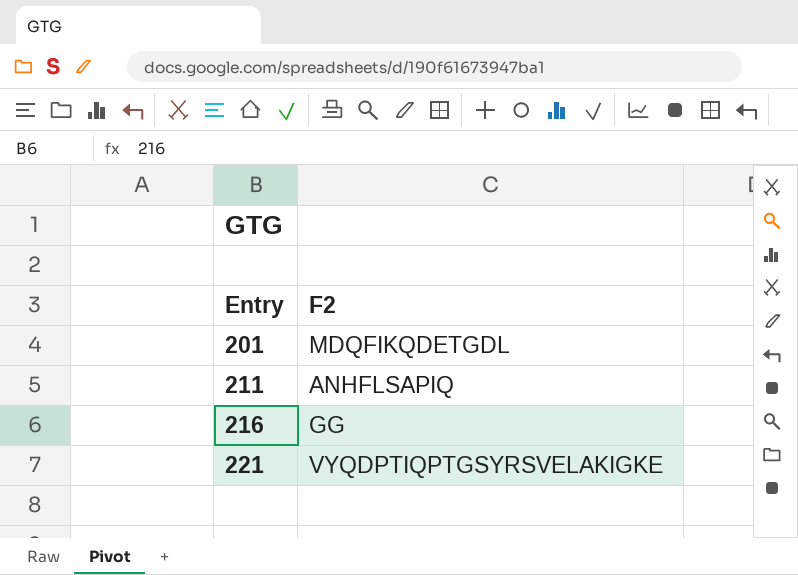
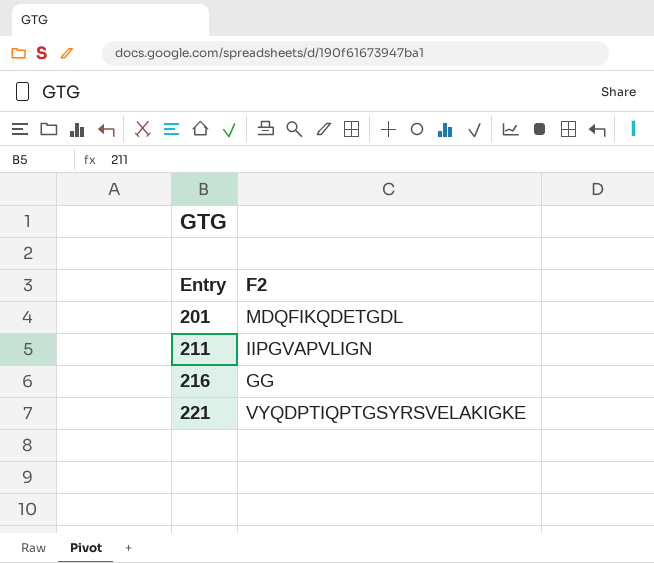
211 | F2: ANHFLSAPIQ -> IIPGVAPVLIGN

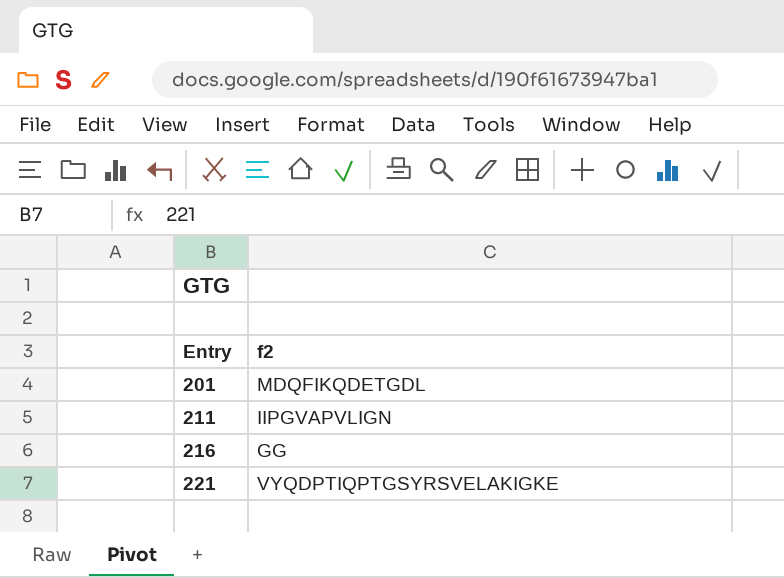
column name: F2 -> f2

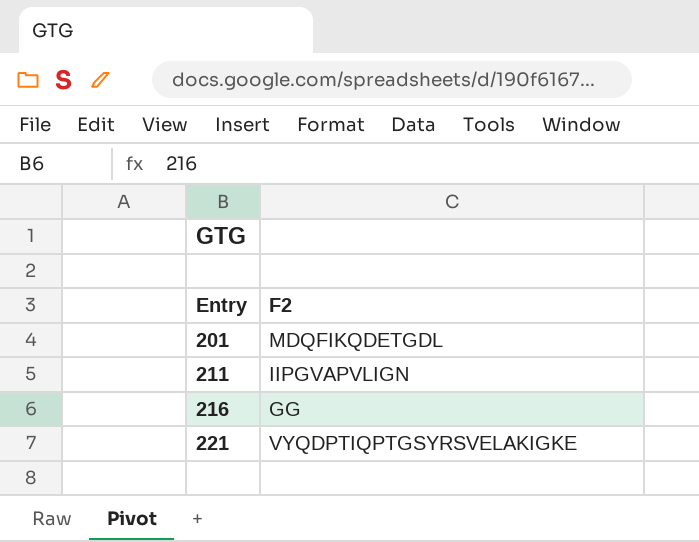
column name: f2 -> F2

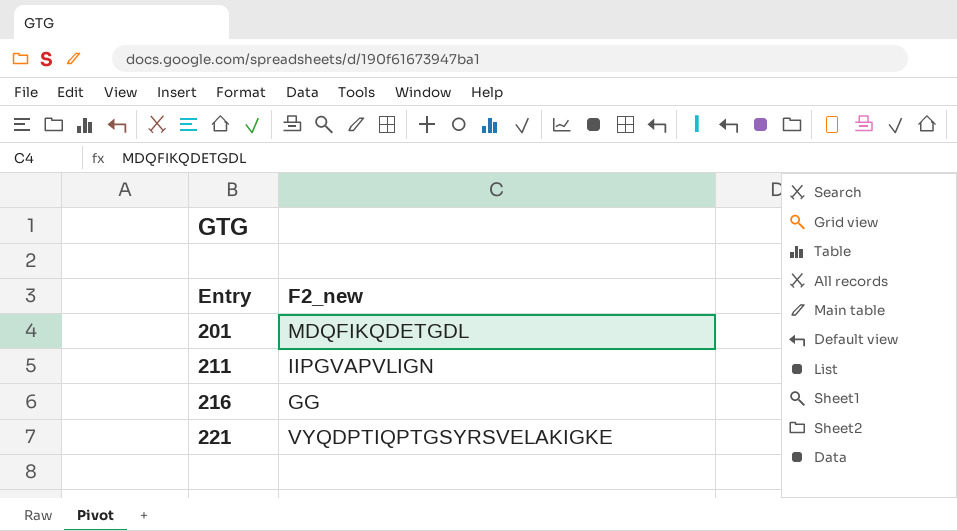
column name: F2 -> F2_new

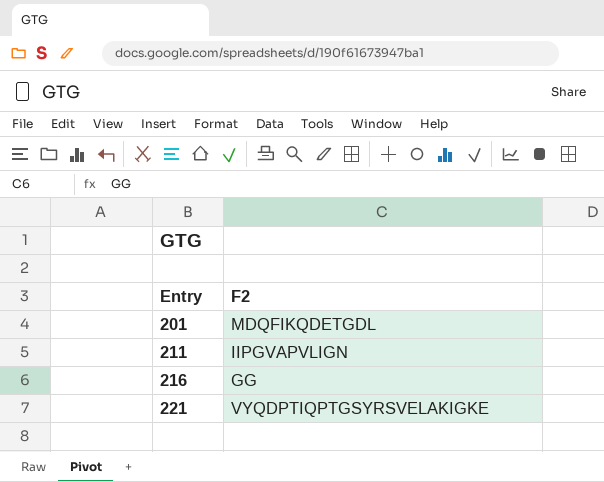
column name: F2_new -> F2

